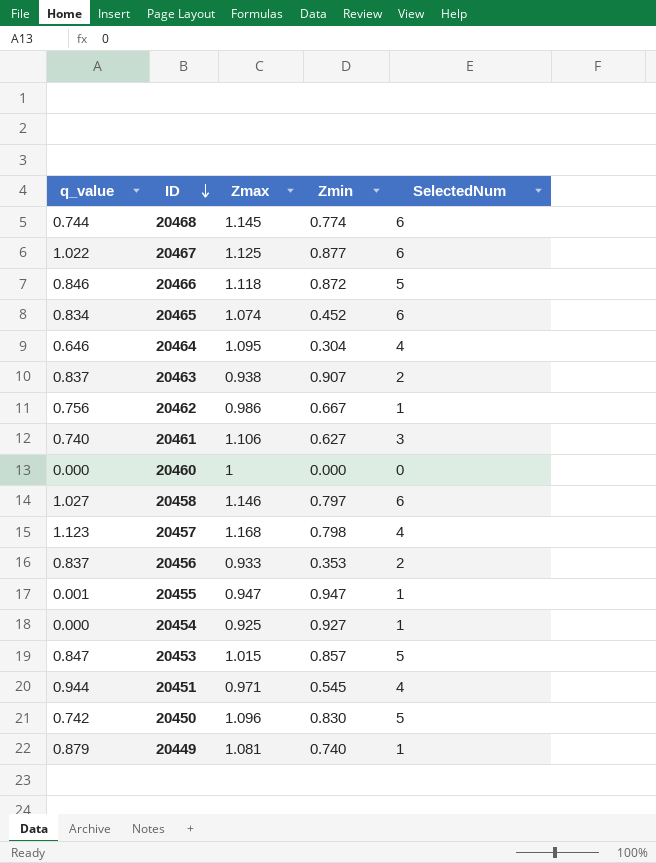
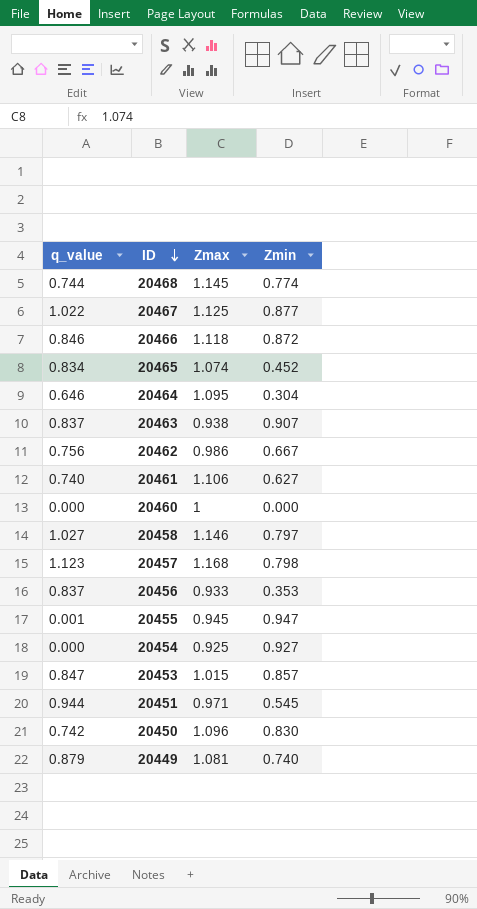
column SelectedNum | position: 5 -> none
20455 | Zmax: 0.947 -> 0.945

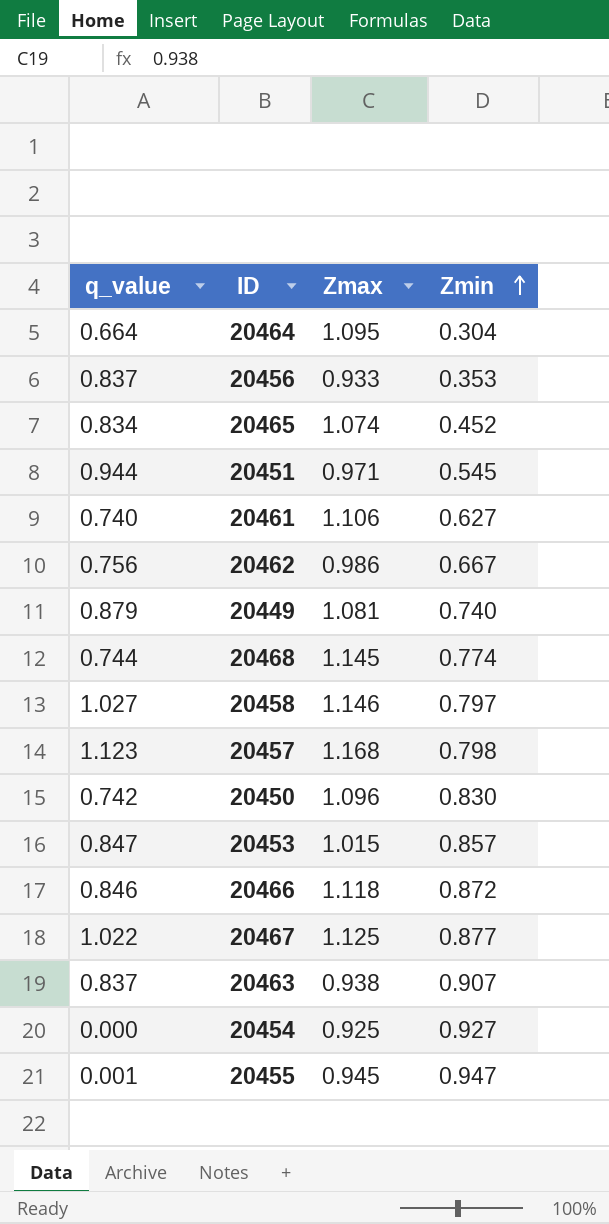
row order: ID descending -> Zmin ascending
row 20460: 0.000 | 1 | 0.000 -> none
20464 | q_value: 0.646 -> 0.664

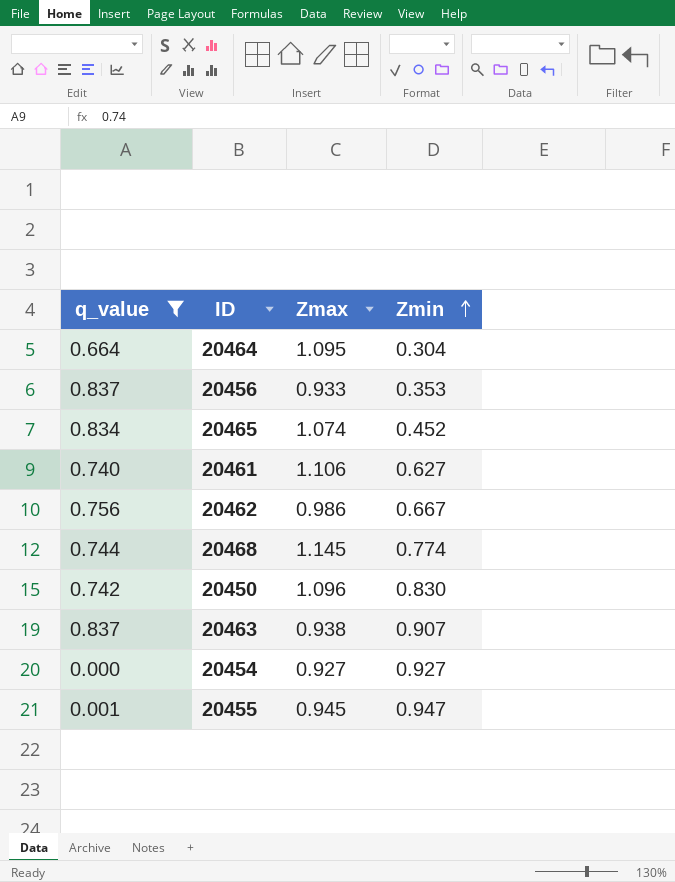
filter: none -> q_value <= 0.837
20454 | Zmax: 0.925 -> 0.927

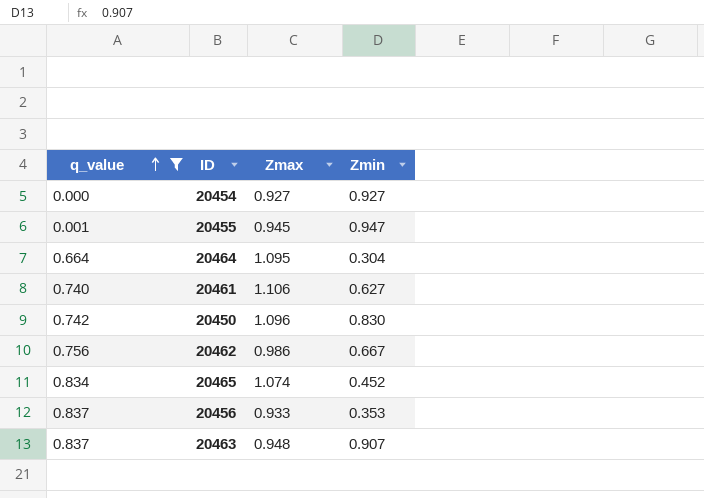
row order: Zmin ascending -> q_value ascending
row 20468: 0.744 | 1.145 | 0.774 -> none
20463 | Zmax: 0.938 -> 0.948

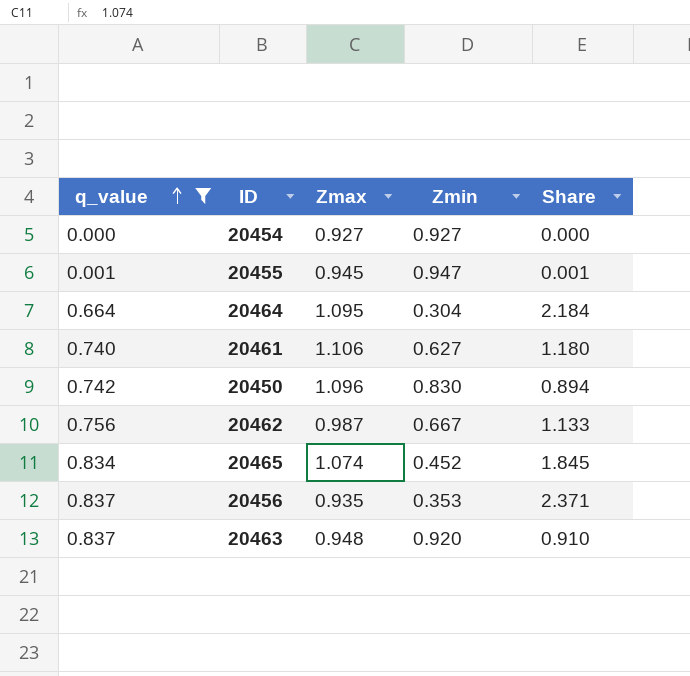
column Share | formula: none -> [q_value] / [Zmin]
20462 | Zmax: 0.986 -> 0.987
20456 | Zmax: 0.933 -> 0.935
20463 | Zmin: 0.907 -> 0.920

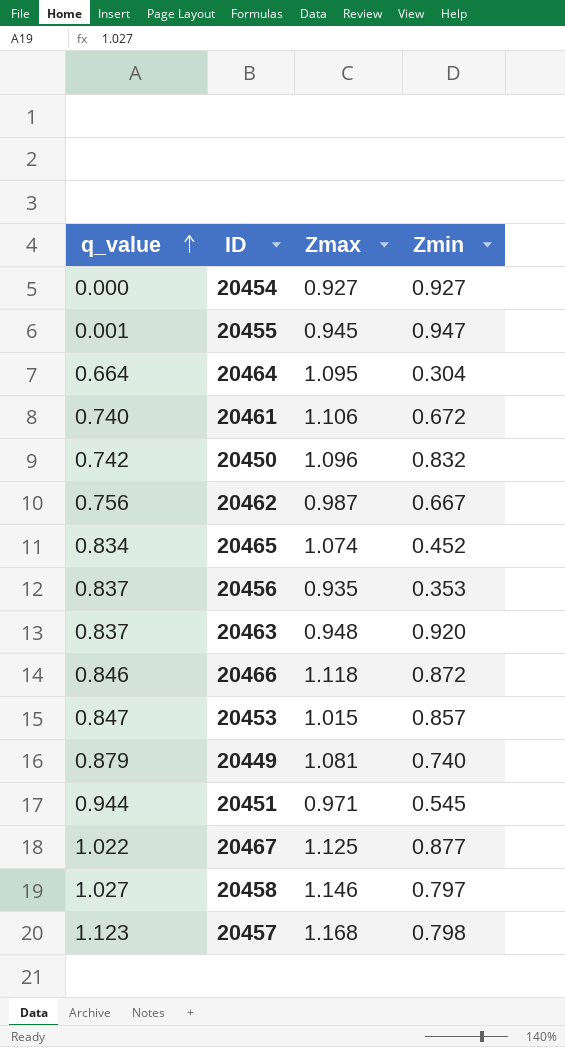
filter: q_value <= 0.837 -> none
column Share | formula: [q_value] / [Zmin] -> none
20461 | Zmin: 0.627 -> 0.672
20450 | Zmin: 0.830 -> 0.832

